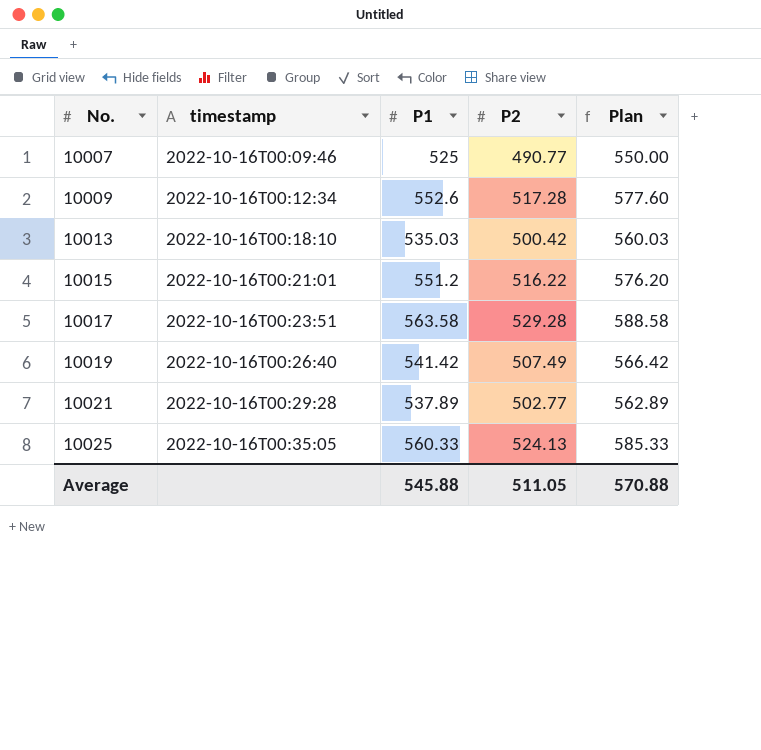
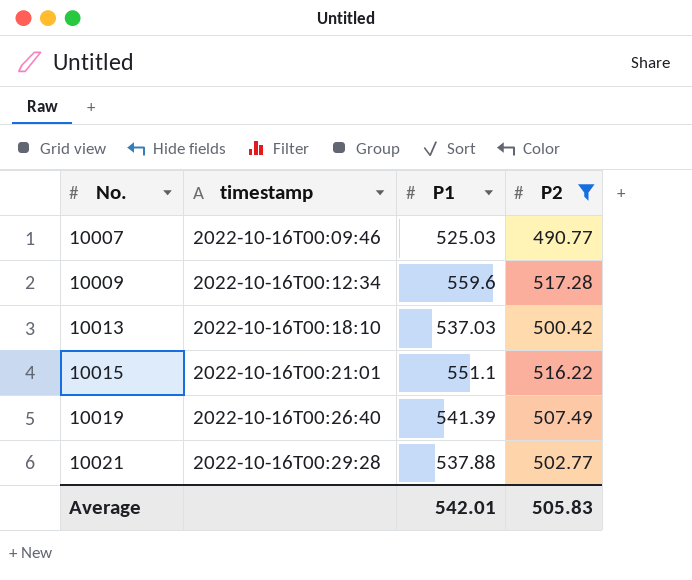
filter: none -> P2 <= 517.28
column Plan | formula: [P1] + 25 -> none
10007 | P1: 525 -> 525.03
10009 | P1: 552.6 -> 559.6
10013 | P1: 535.03 -> 537.03
10015 | P1: 551.2 -> 551.1
10019 | P1: 541.42 -> 541.39
10021 | P1: 537.89 -> 537.88
Average | P1: 545.88 -> 542.01
Average | P2: 511.05 -> 505.83

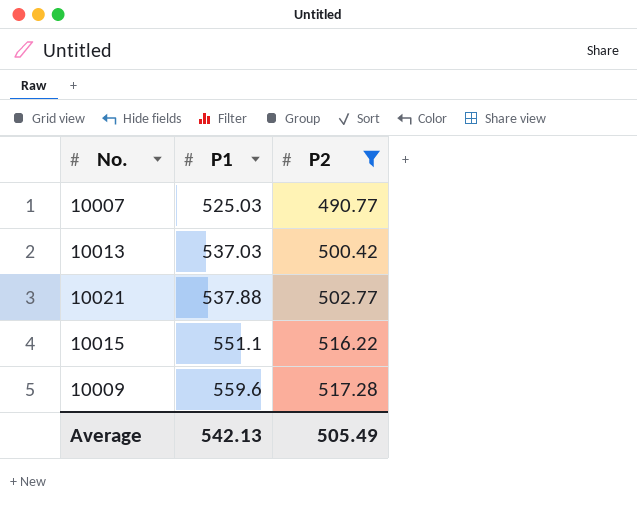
row order: No. ascending -> P1 ascending
column timestamp | position: 2 -> none
row 10019: 2022-10-16T00:26:40 | 541.39 | 507.49 -> none
Average | P1: 542.01 -> 542.13
Average | P2: 505.83 -> 505.49

